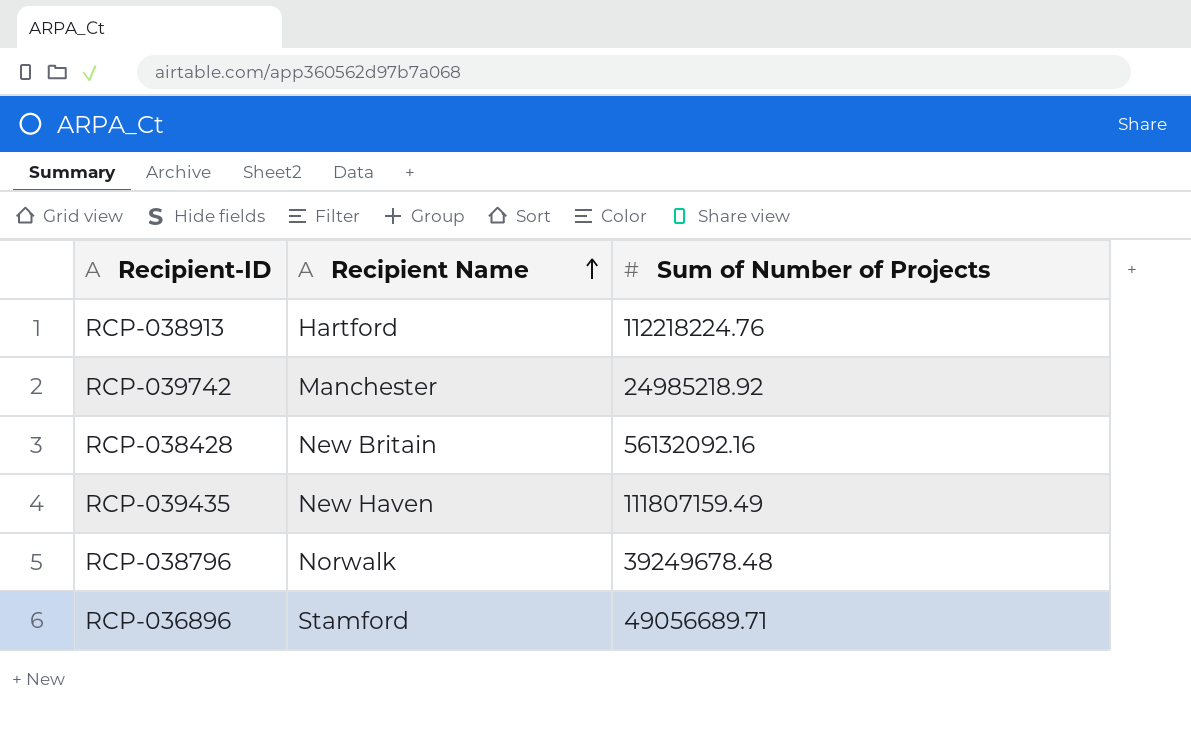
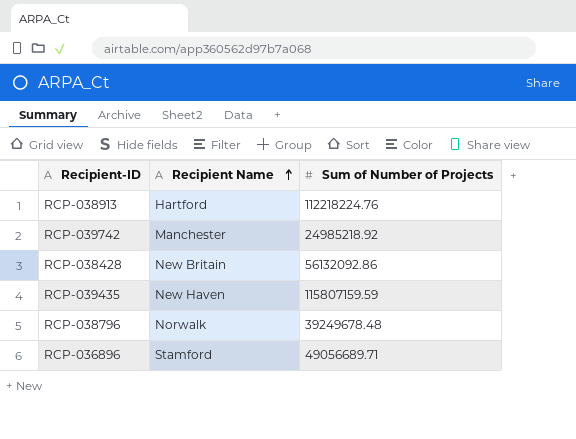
RCP-038428 | Sum of Number of Projects: 56132092.16 -> 56132092.86
RCP-039435 | Sum of Number of Projects: 111807159.49 -> 115807159.59

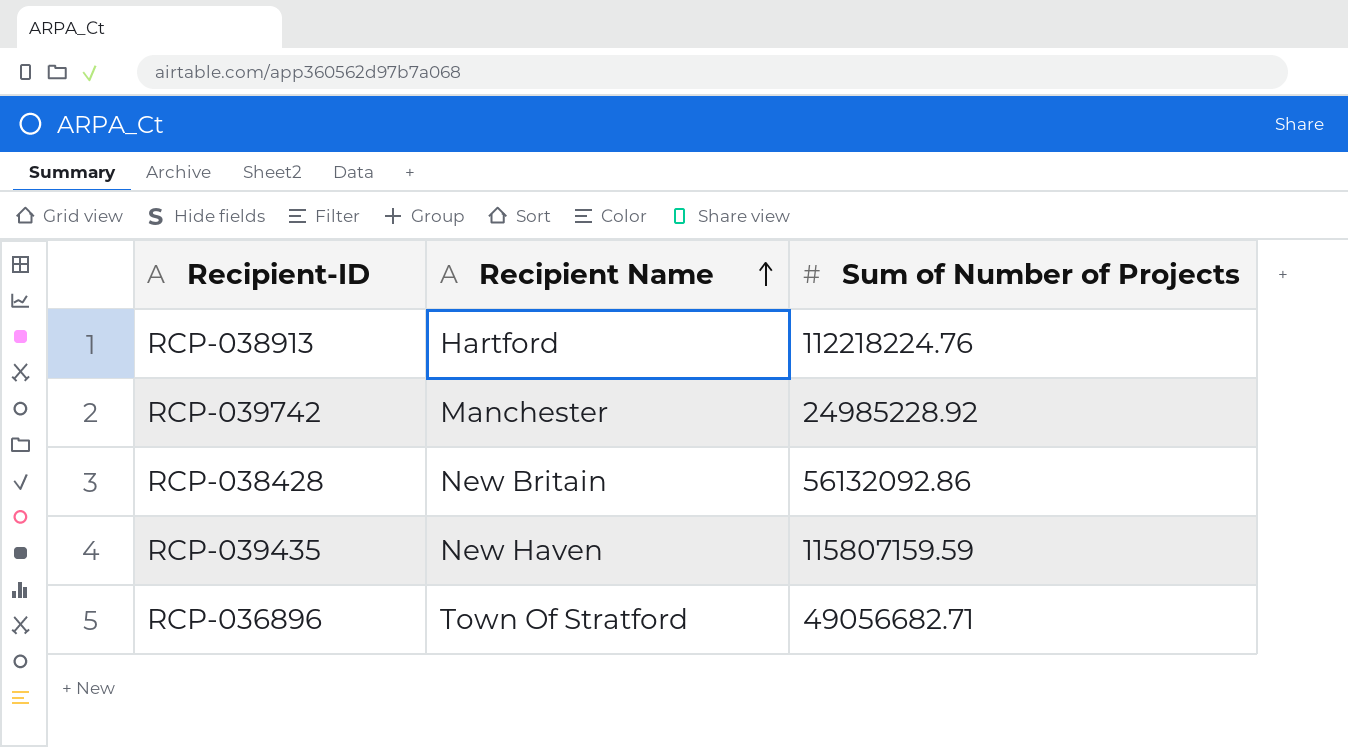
row RCP-038796: Norwalk | 39249678.48 -> none
RCP-039742 | Sum of Number of Projects: 24985218.92 -> 24985228.92
RCP-036896 | Recipient Name: Stamford -> Town Of Stratford
RCP-036896 | Sum of Number of Projects: 49056689.71 -> 49056682.71

